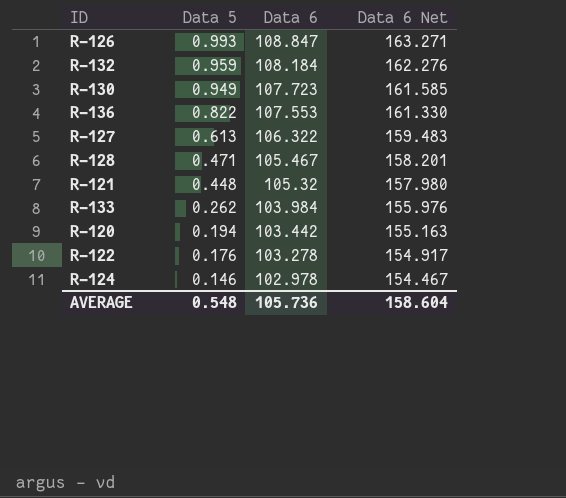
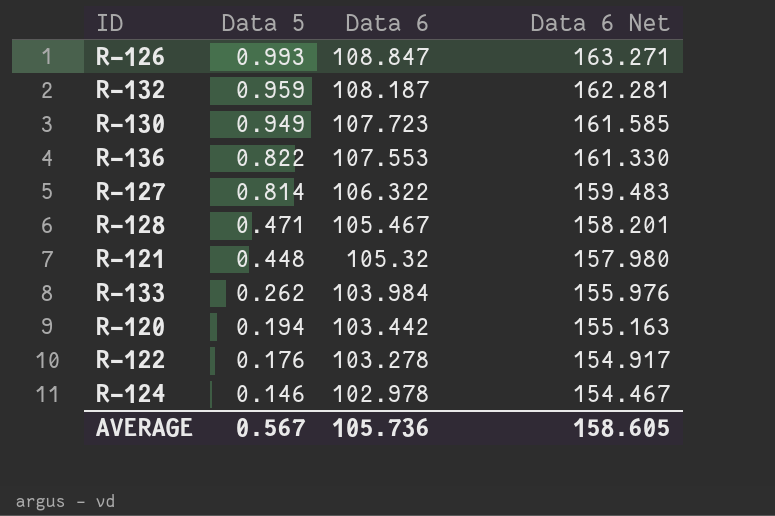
R-132 | Data 6: 108.184 -> 108.187
R-132 | Data 6 Net: 162.276 -> 162.281
R-127 | Data 5: 0.613 -> 0.814
AVERAGE | Data 5: 0.548 -> 0.567
AVERAGE | Data 6 Net: 158.604 -> 158.605

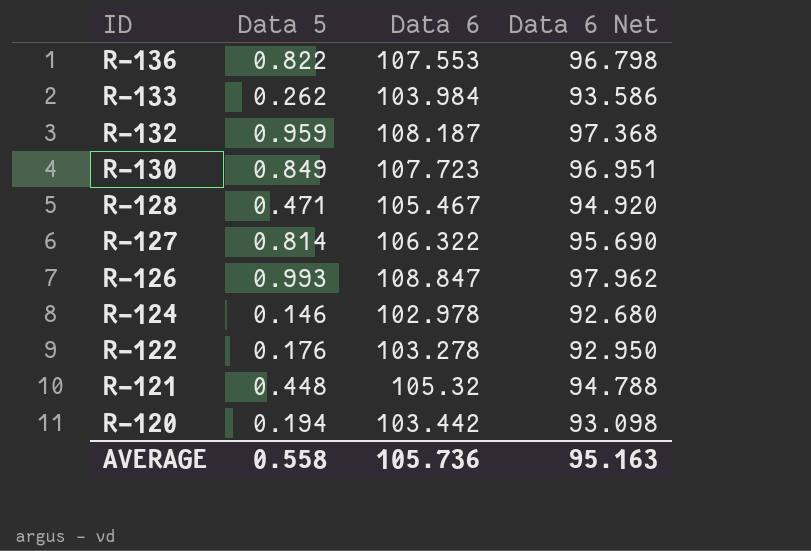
row order: Data 5 descending -> ID descending
column Data 6 Net | formula: [Data 6] * 1.5 -> [Data 6] * 0.9
R-130 | Data 5: 0.949 -> 0.849
AVERAGE | Data 5: 0.567 -> 0.558
AVERAGE | Data 6 Net: 158.605 -> 95.163

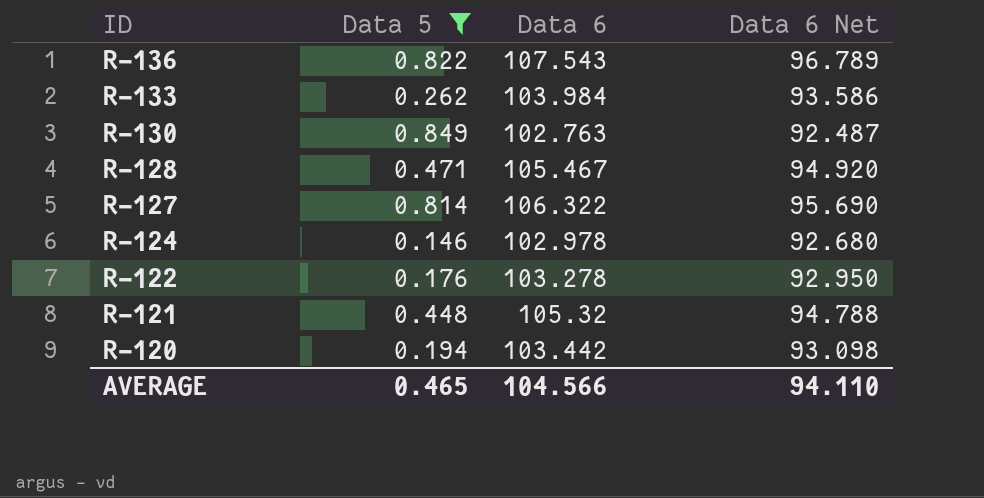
filter: none -> Data 5 <= 0.849
R-136 | Data 6: 107.553 -> 107.543
R-136 | Data 6 Net: 96.798 -> 96.789
R-130 | Data 6: 107.723 -> 102.763
R-130 | Data 6 Net: 96.951 -> 92.487
AVERAGE | Data 5: 0.558 -> 0.465
AVERAGE | Data 6: 105.736 -> 104.566
AVERAGE | Data 6 Net: 95.163 -> 94.110

